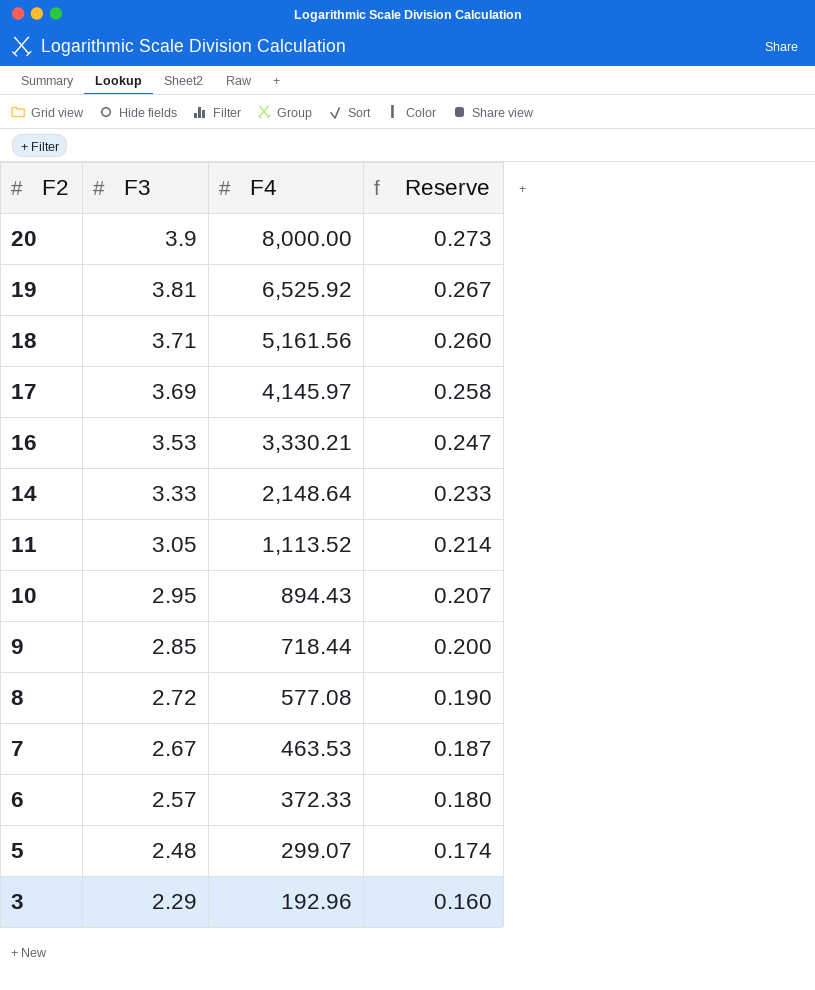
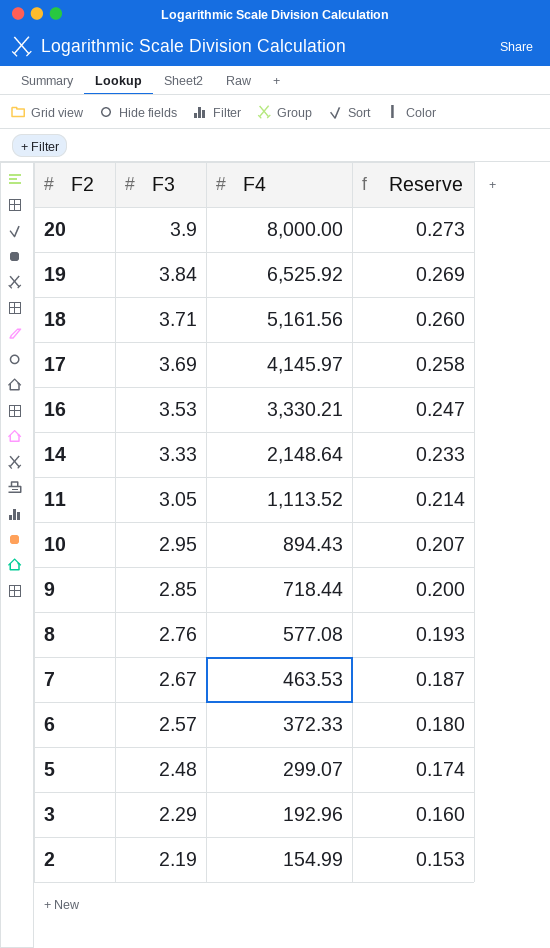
19 | F3: 3.81 -> 3.84
19 | Reserve: 0.267 -> 0.269
8 | F3: 2.72 -> 2.76
8 | Reserve: 0.190 -> 0.193
row 2: none -> 2.19 | 154.99 | 0.153

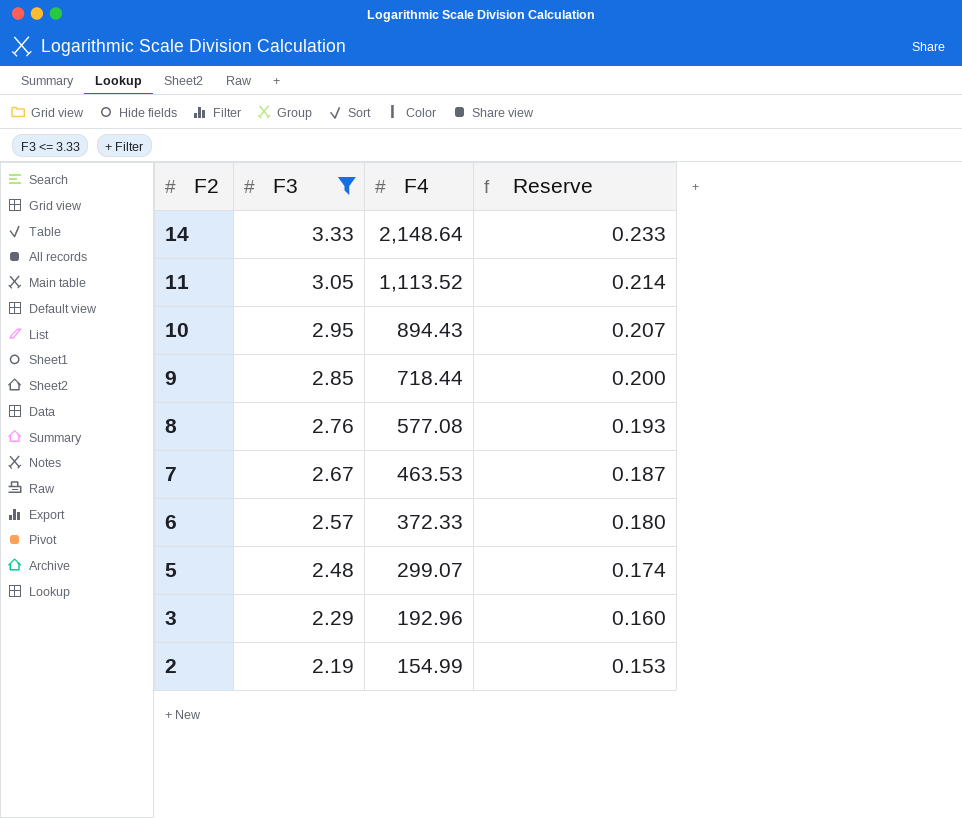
filter: none -> F3 <= 3.33

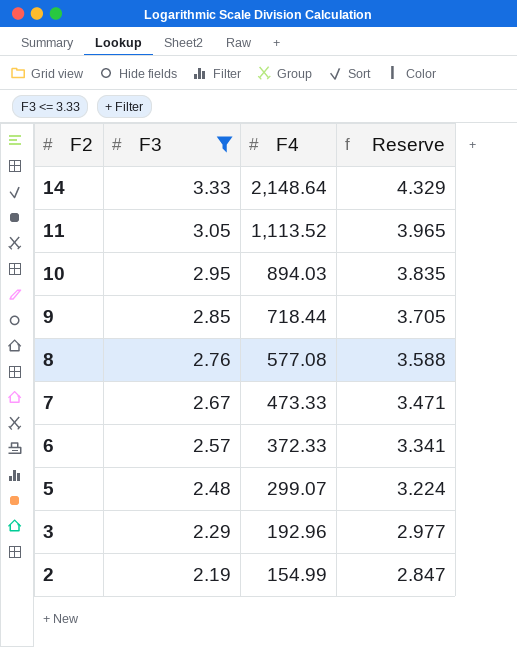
column Reserve | formula: [F3] * 0.07 -> [F3] * 1.3
10 | F4: 894.43 -> 894.03
7 | F4: 463.53 -> 473.33

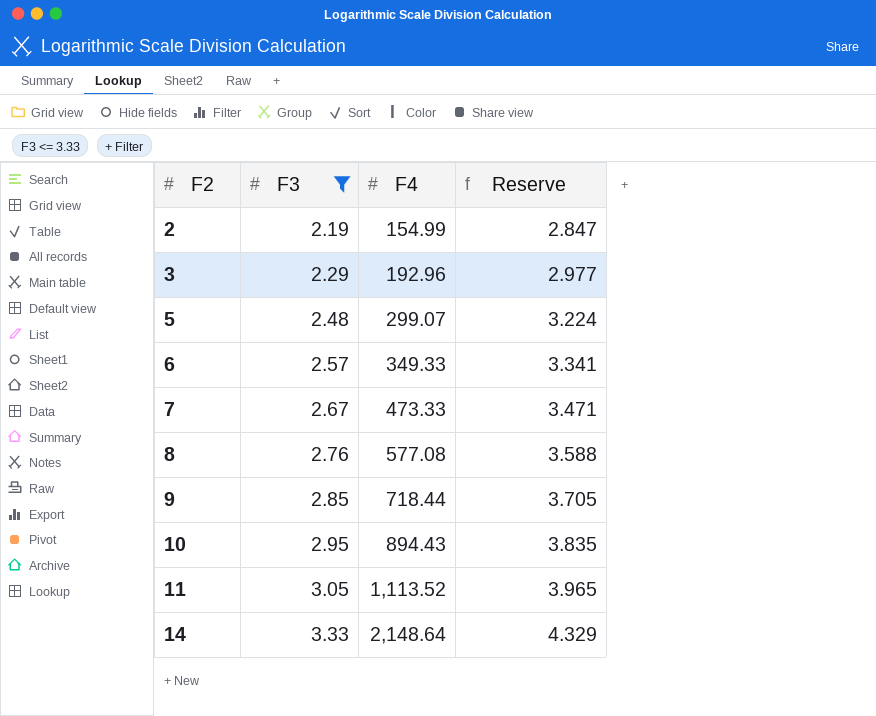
row order: F2 descending -> F2 ascending
6 | F4: 372.33 -> 349.33
10 | F4: 894.03 -> 894.43

